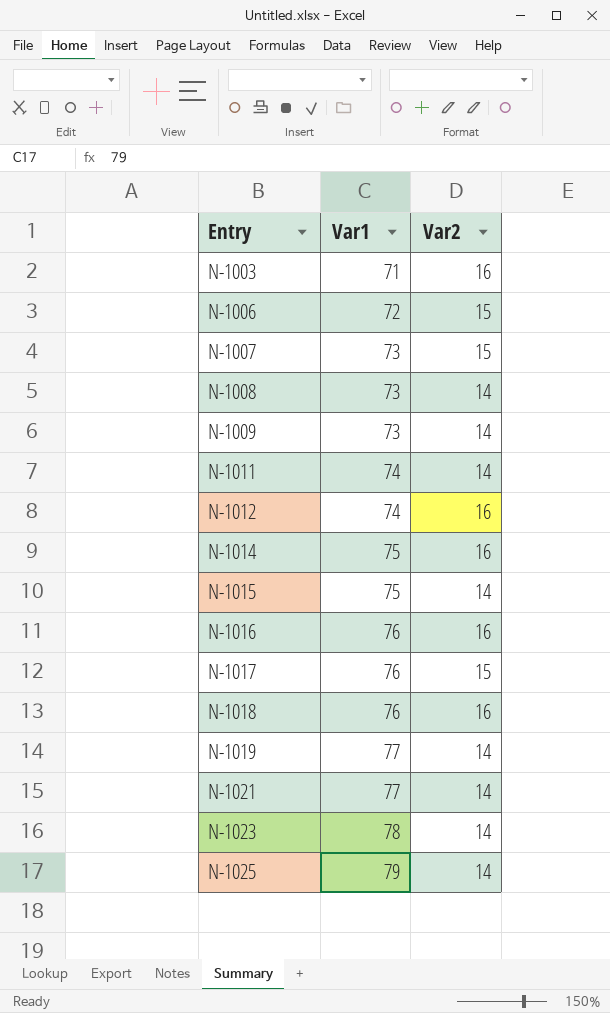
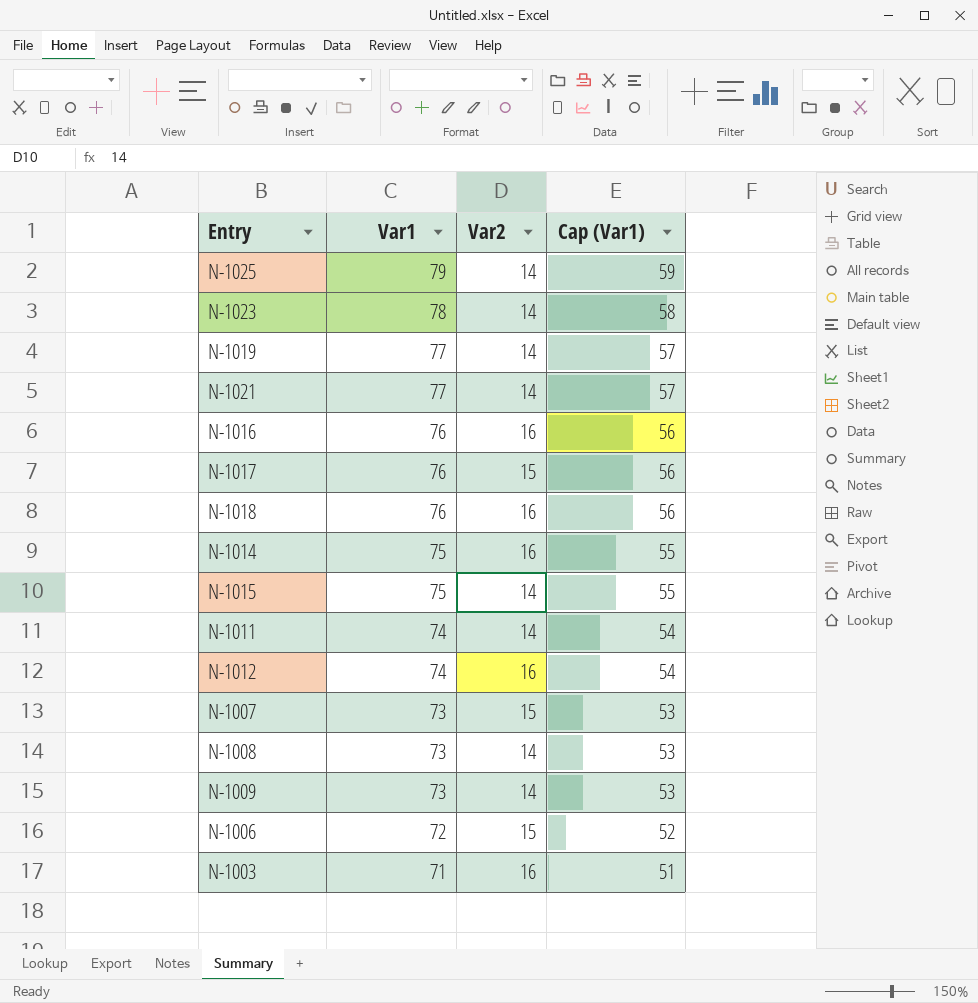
row order: Entry ascending -> Var1 descending
column Cap (Var1) | formula: none -> [Var1] - 20

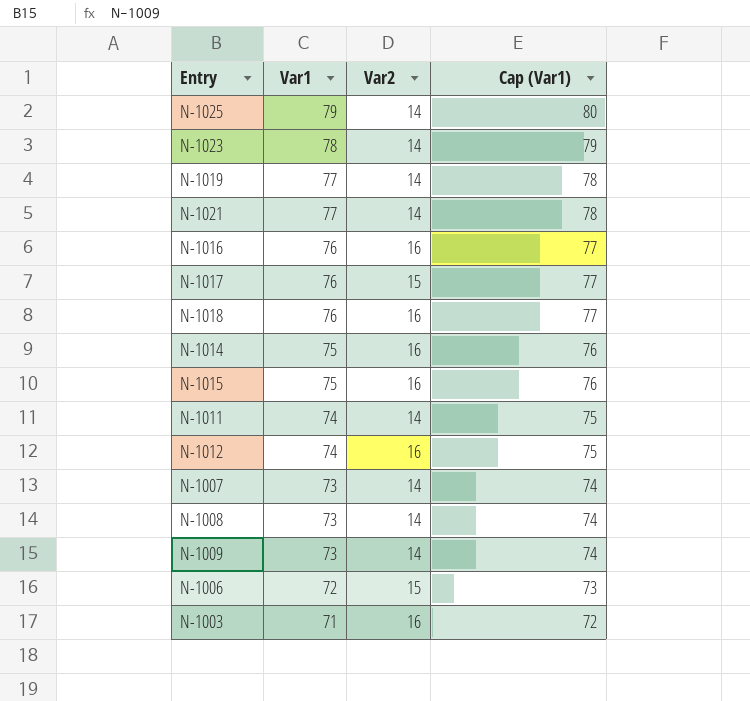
column Cap (Var1) | formula: [Var1] - 20 -> [Var1] + 1
N-1015 | Var2: 14 -> 16
N-1007 | Var2: 15 -> 14

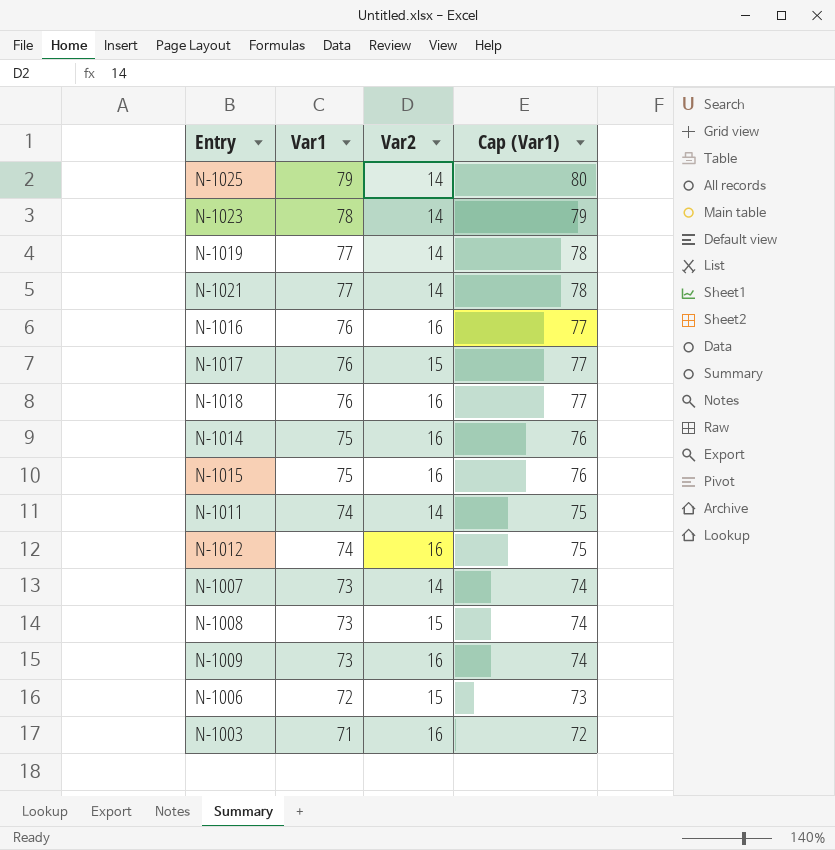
N-1008 | Var2: 14 -> 15
N-1009 | Var2: 14 -> 16

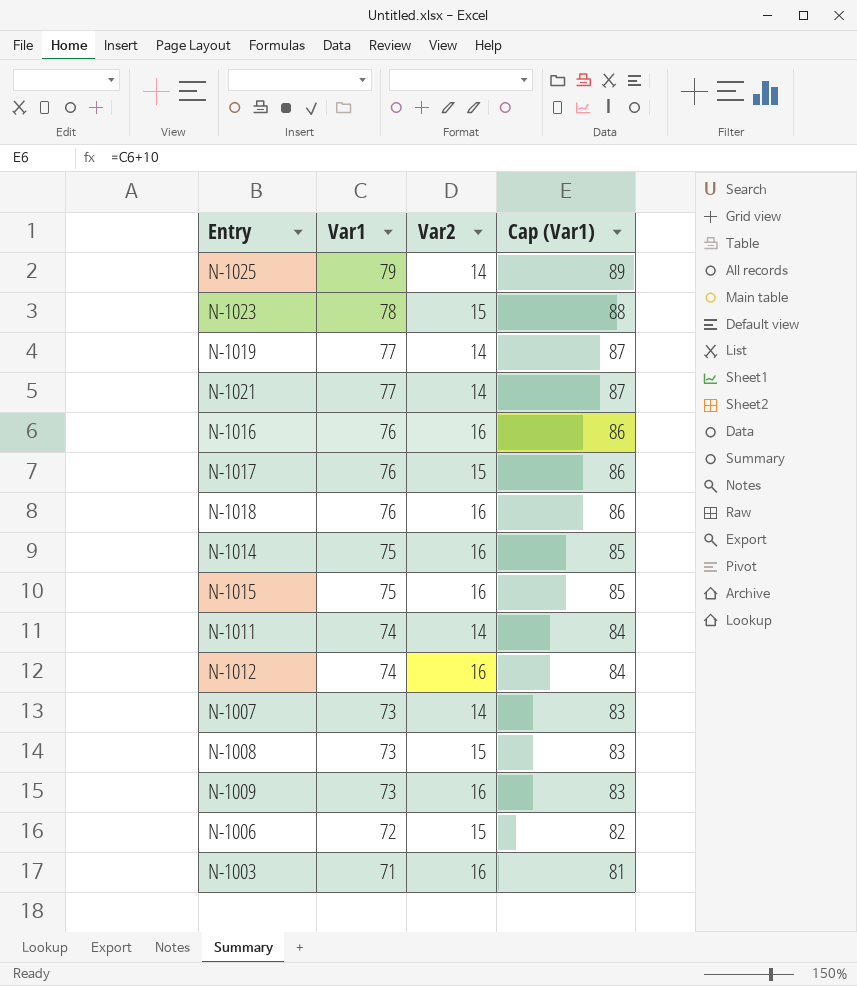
column Cap (Var1) | formula: [Var1] + 1 -> [Var1] + 10
N-1023 | Var2: 14 -> 15

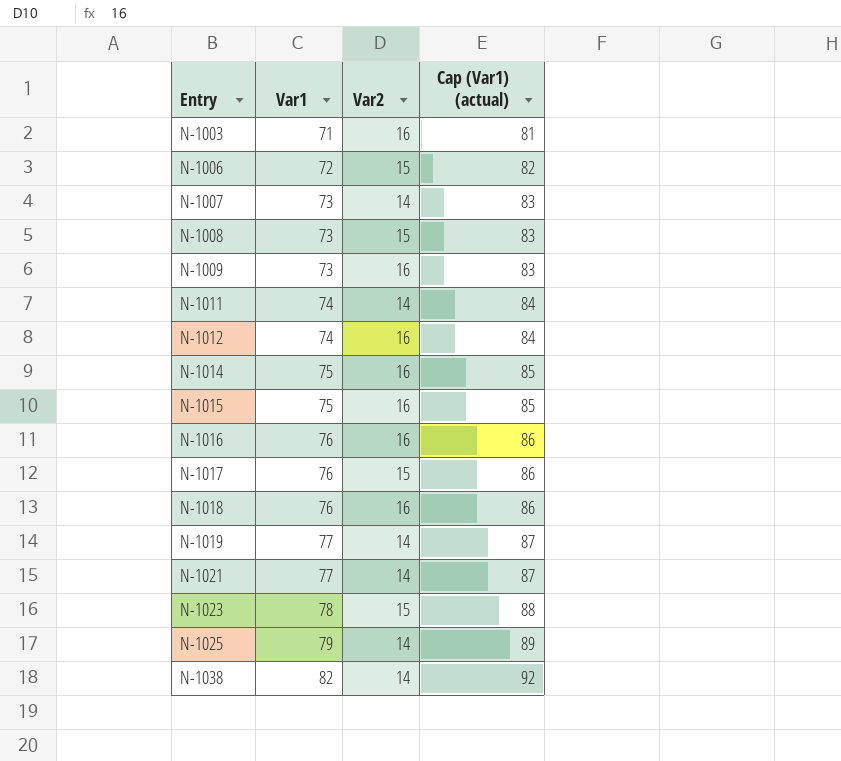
row order: Var1 descending -> Entry ascending
column name: Cap (Var1) -> Cap (Var1) (actual)
row N-1038: none -> 82 | 14 | 92

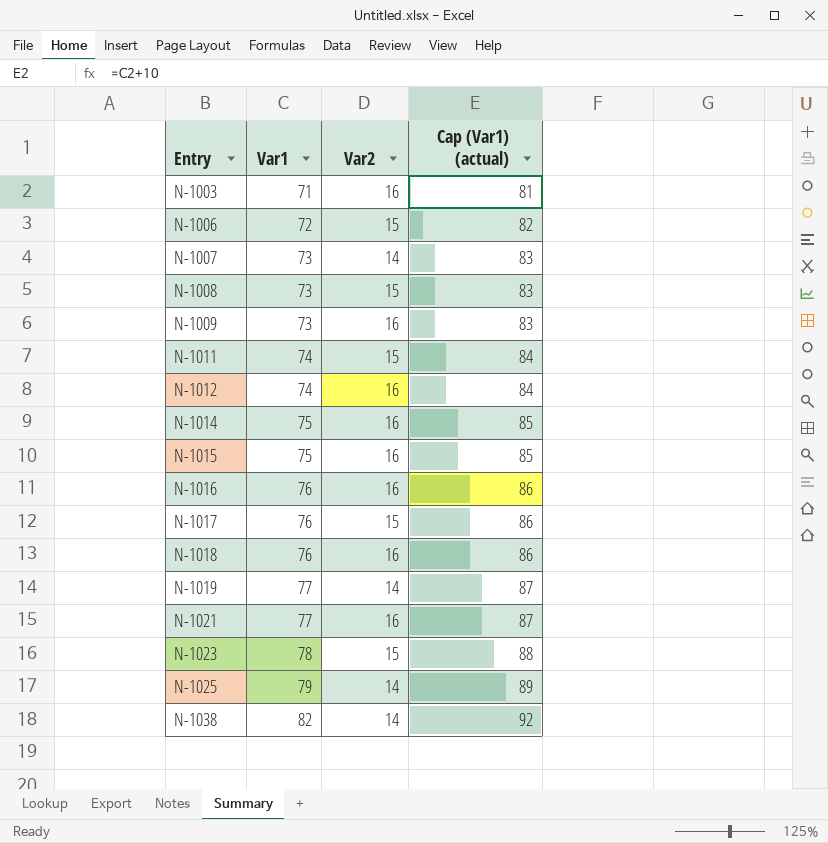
N-1011 | Var2: 14 -> 15
N-1021 | Var2: 14 -> 16

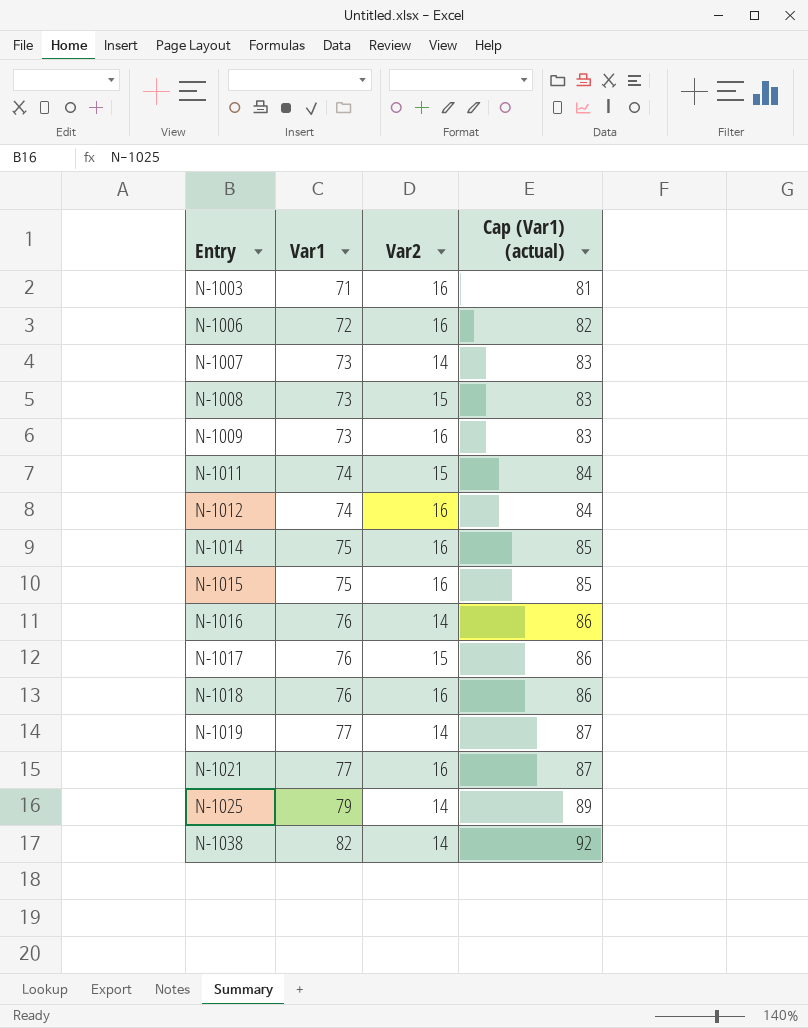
row N-1023: 78 | 15 | 88 -> none
N-1006 | Var2: 15 -> 16
N-1016 | Var2: 16 -> 14

